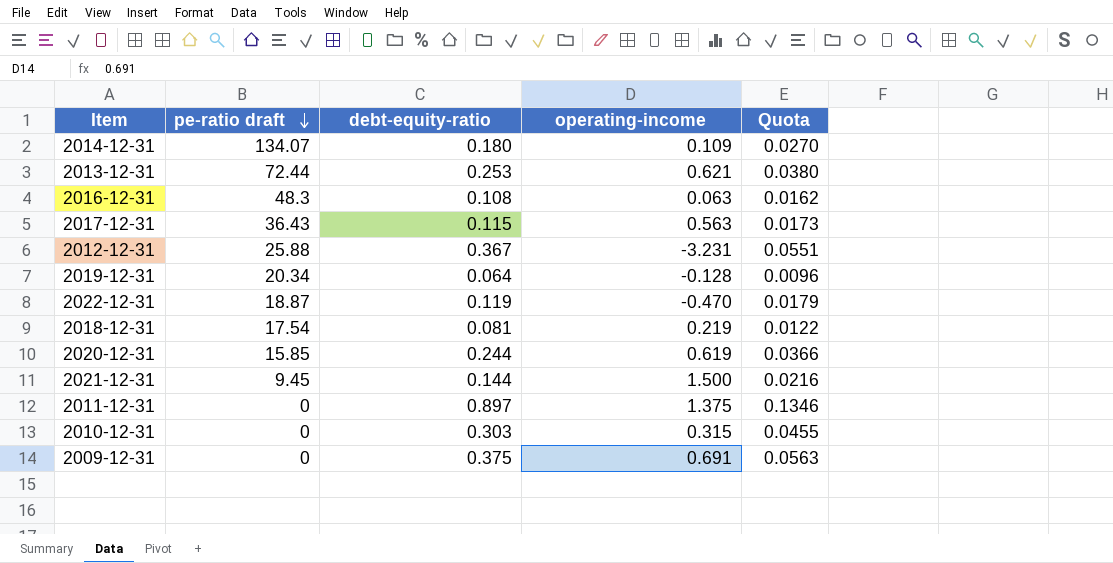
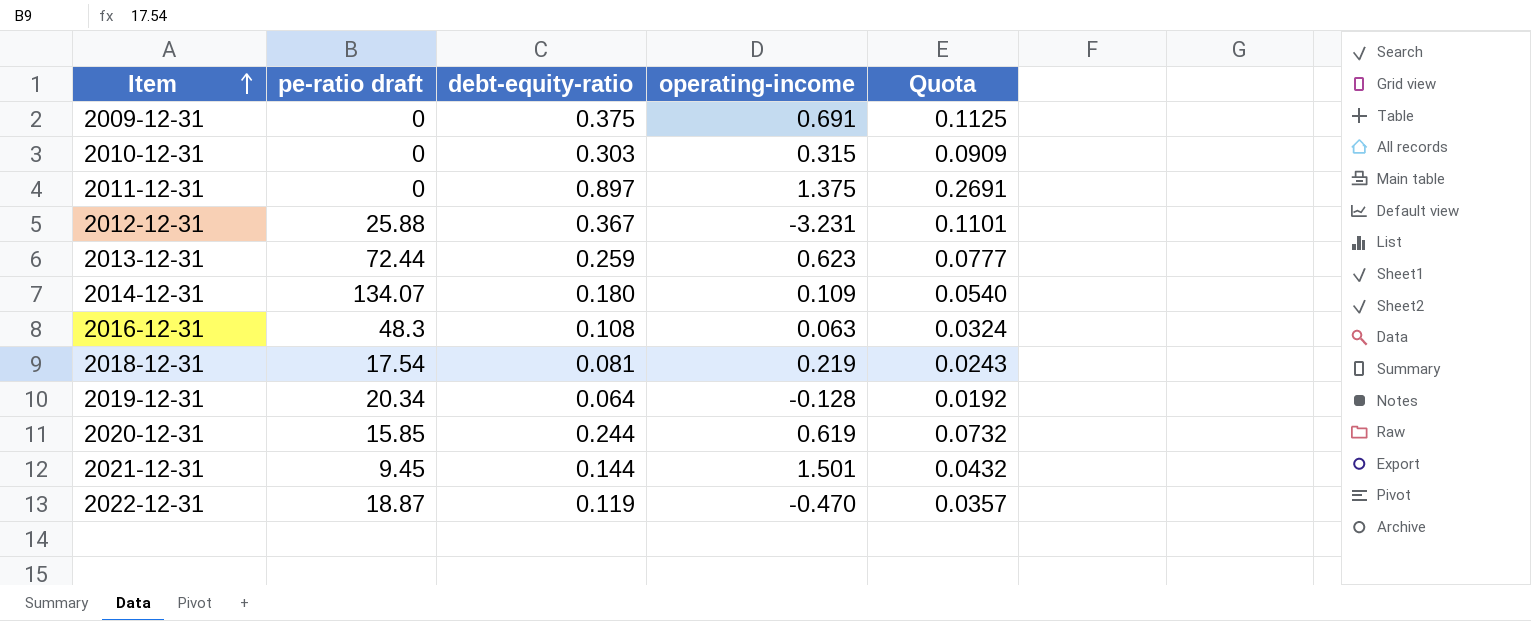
row order: pe-ratio draft descending -> Item ascending
column Quota | formula: [debt-equity-ratio] * 0.15 -> [debt-equity-ratio] * 0.3
row 2017-12-31: 36.43 | 0.115 | 0.563 | 0.0173 -> none
2013-12-31 | debt-equity-ratio: 0.253 -> 0.259
2013-12-31 | operating-income: 0.621 -> 0.623
2021-12-31 | operating-income: 1.500 -> 1.501

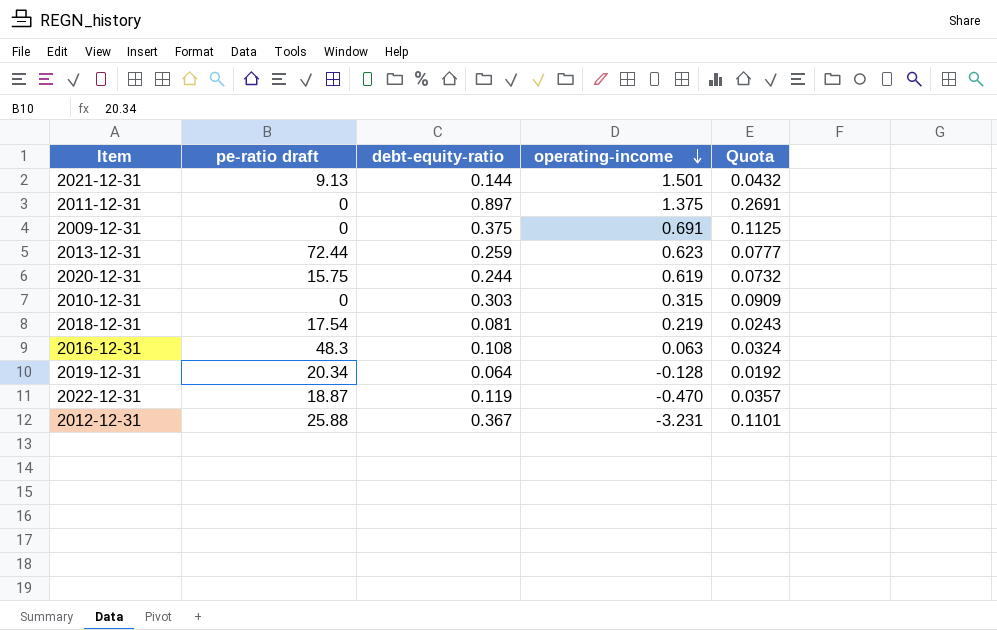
row order: Item ascending -> operating-income descending
row 2014-12-31: 134.07 | 0.180 | 0.109 | 0.0540 -> none
2021-12-31 | pe-ratio draft: 9.45 -> 9.13
2020-12-31 | pe-ratio draft: 15.85 -> 15.75

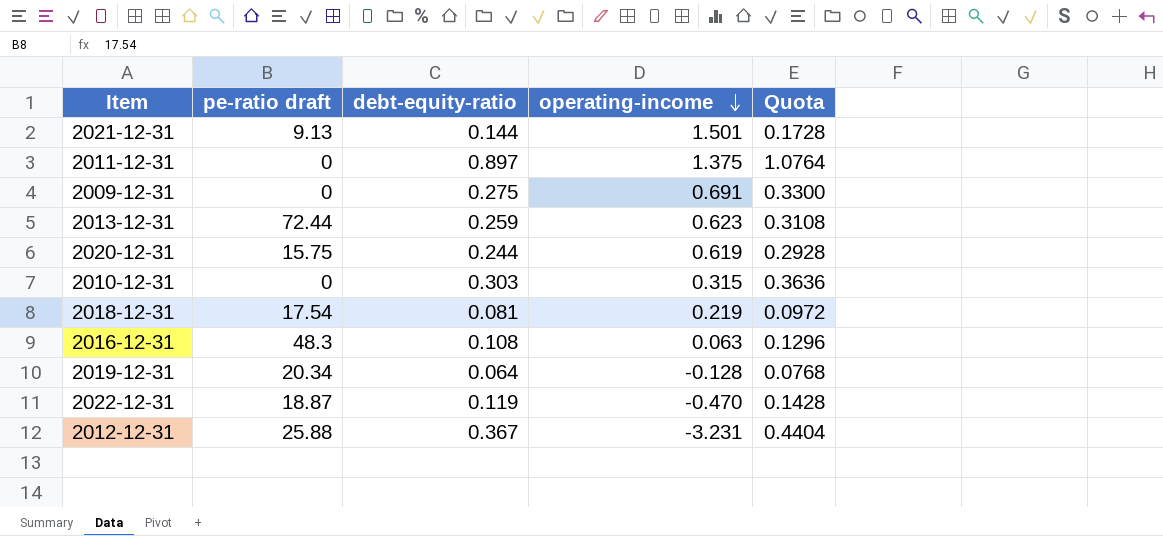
column Quota | formula: [debt-equity-ratio] * 0.3 -> [debt-equity-ratio] * 1.2
2009-12-31 | debt-equity-ratio: 0.375 -> 0.275

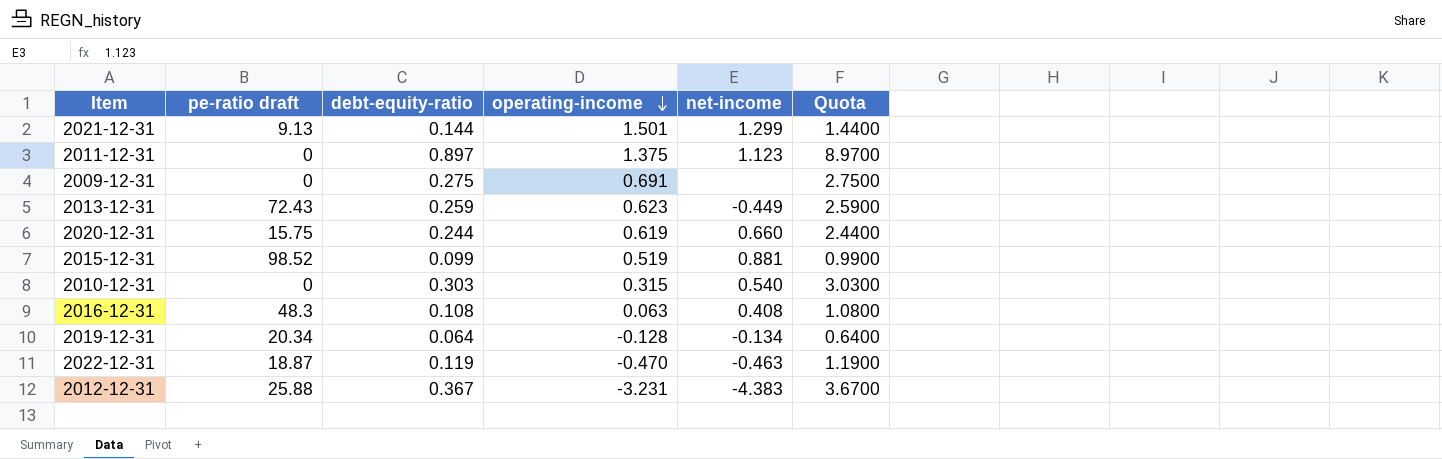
column net-income | position: none -> 5
column Quota | formula: [debt-equity-ratio] * 1.2 -> [debt-equity-ratio] * 10
row 2018-12-31: 17.54 | 0.081 | 0.219 | 0.0972 -> none
2013-12-31 | pe-ratio draft: 72.44 -> 72.43
row 2015-12-31: none -> 98.52 | 0.099 | 0.519 | 0.881 | 0.9900

